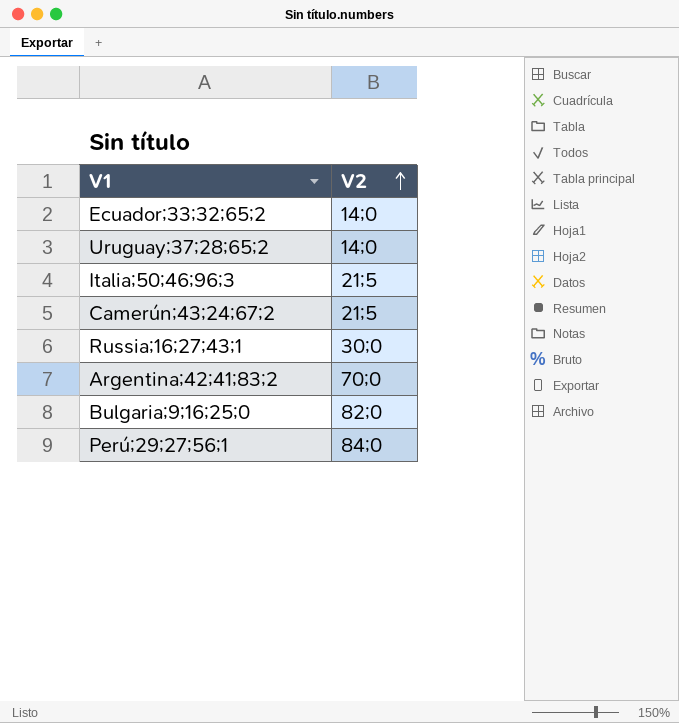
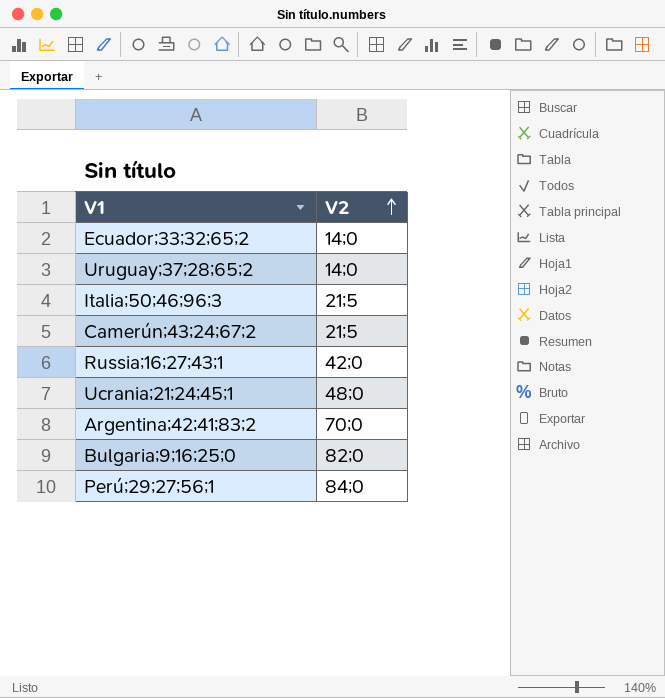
Russia;16;27;43;1 | V2: 30;0 -> 42;0
row Ucrania;21;24;45;1: none -> 48;0

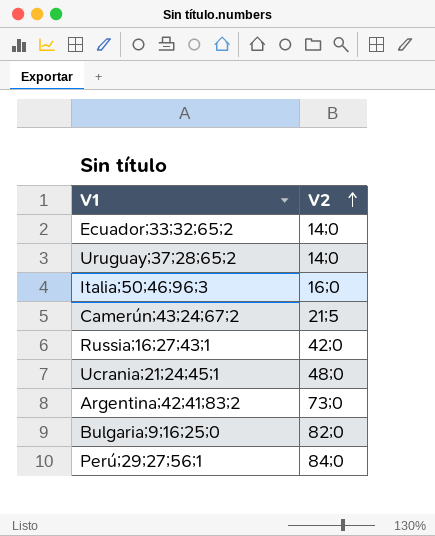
Italia;50;46;96;3 | V2: 21;5 -> 16;0
Argentina;42;41;83;2 | V2: 70;0 -> 73;0

